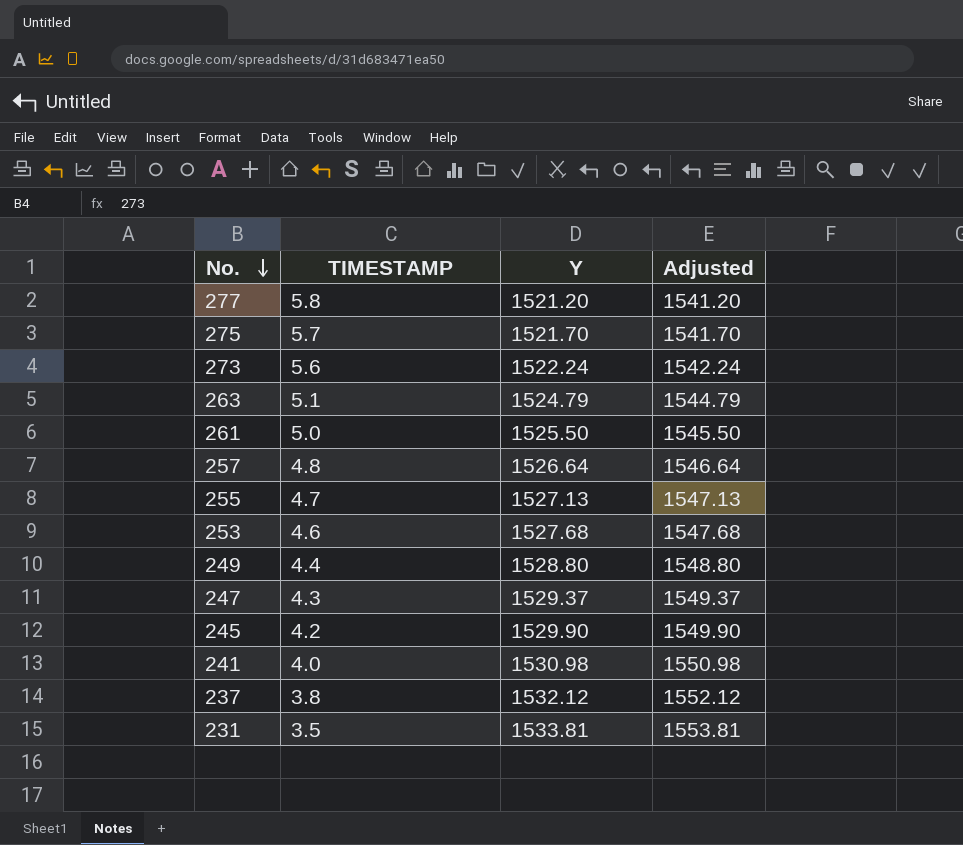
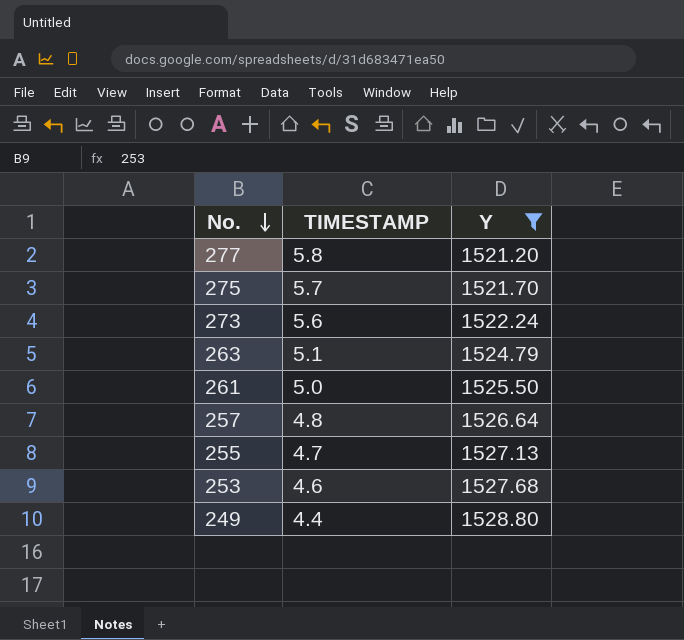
filter: none -> Y <= 1528.80
column Adjusted | formula: [Y] + 20 -> none

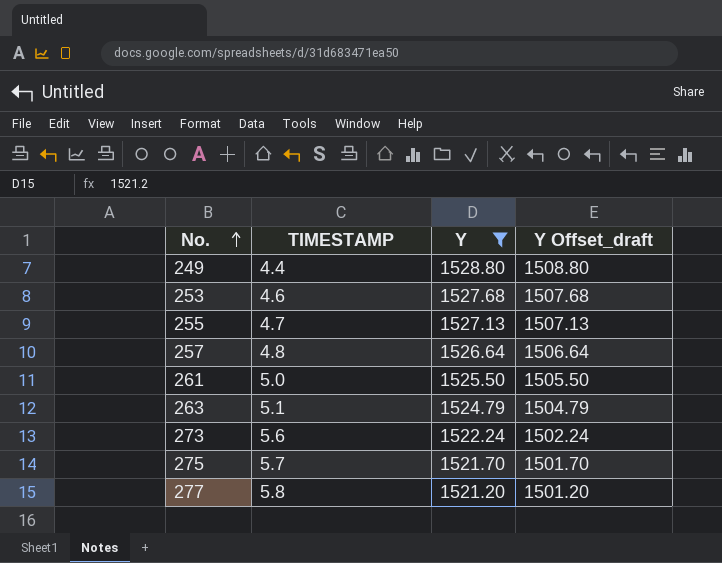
row order: No. descending -> No. ascending
column Y Offset_draft | formula: none -> [Y] - 20

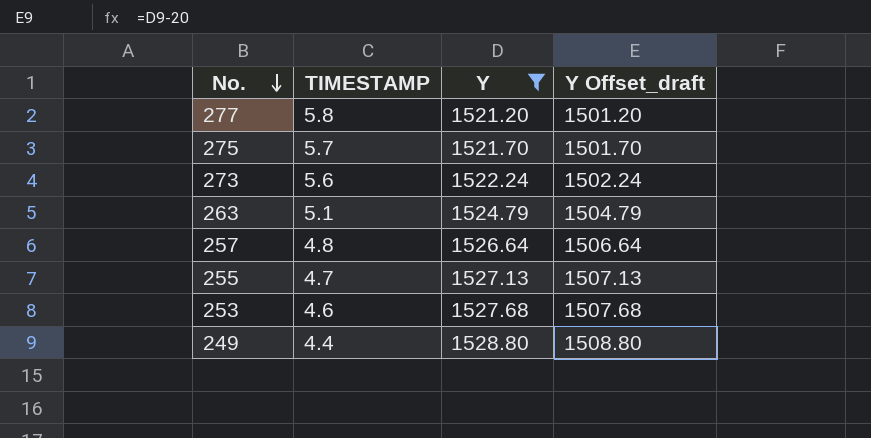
row order: No. ascending -> No. descending
row 261: 5.0 | 1525.50 | 1505.50 -> none

